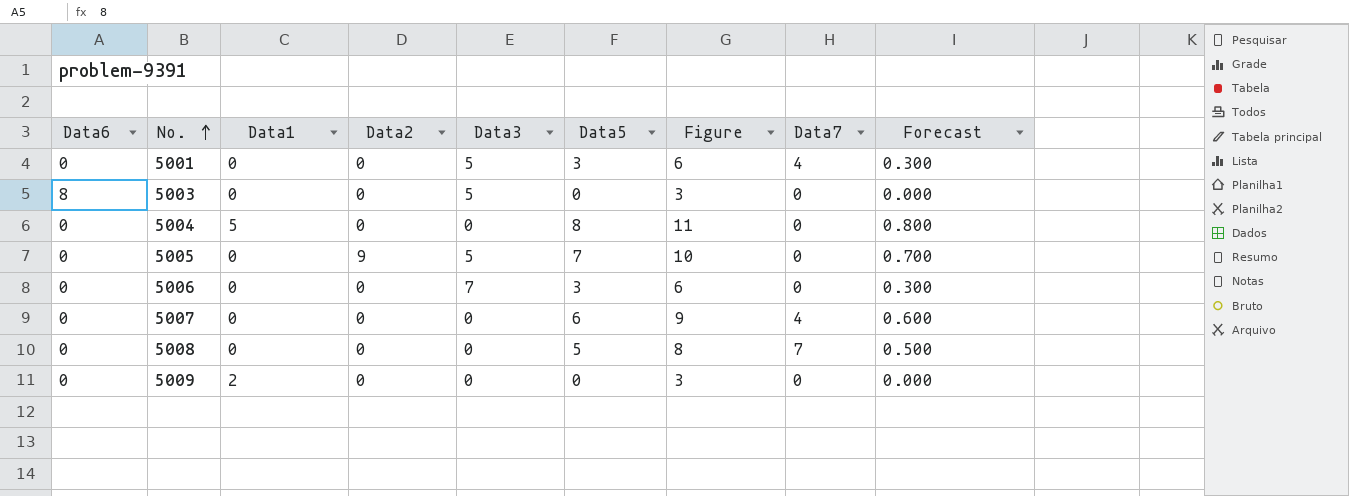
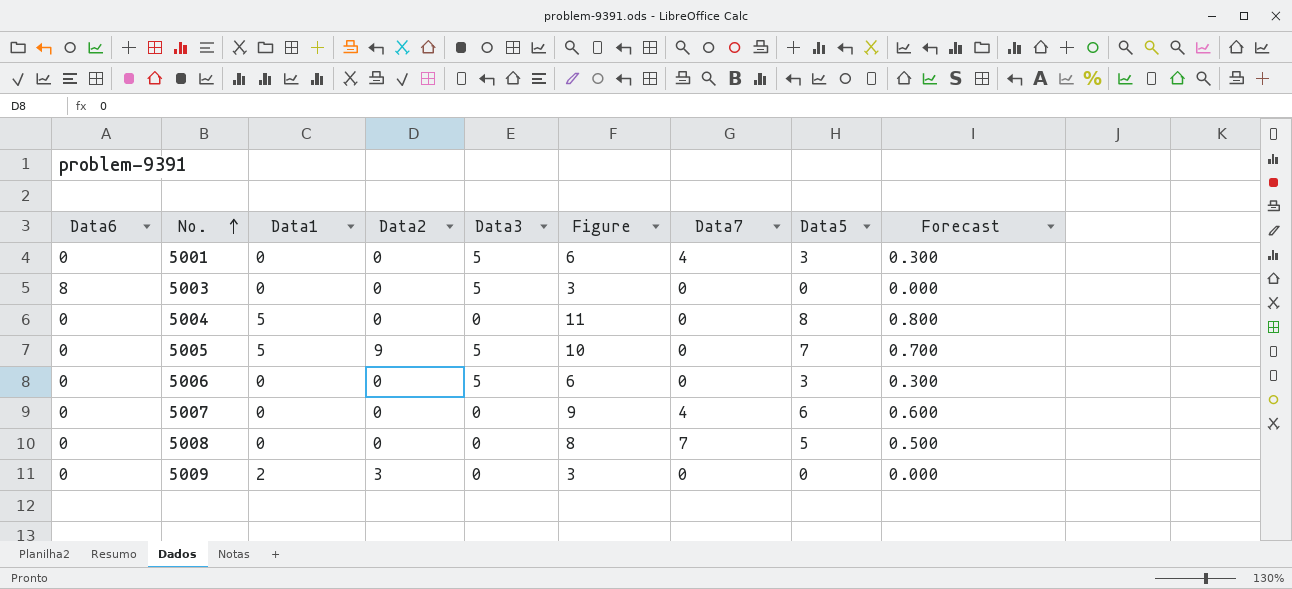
column Data5 | position: 6 -> 8
5005 | Data1: 0 -> 5
5006 | Data3: 7 -> 5
5009 | Data2: 0 -> 3

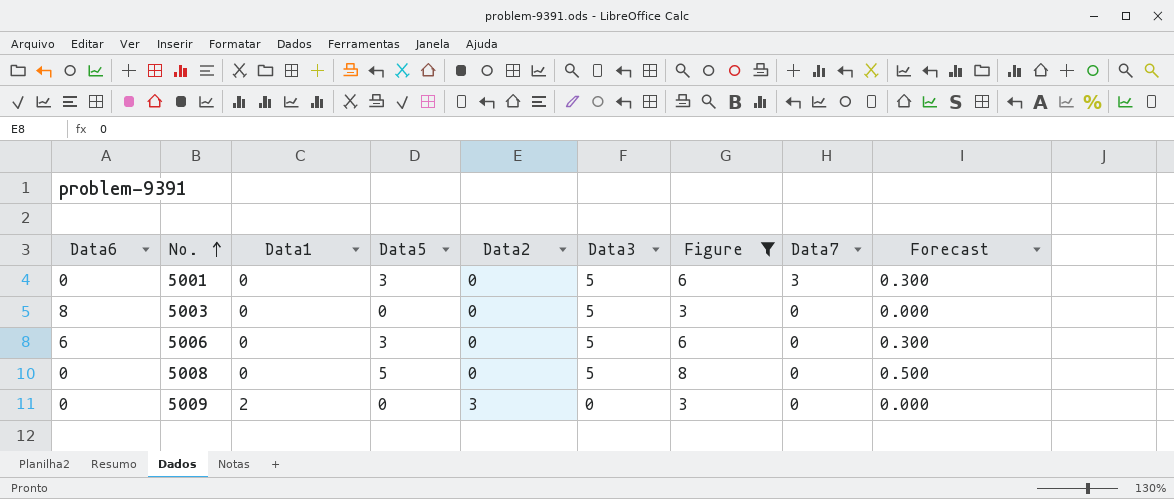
filter: none -> Figure <= 8
column Data5 | position: 8 -> 4
5001 | Data7: 4 -> 3
5006 | Data6: 0 -> 6
5008 | Data3: 0 -> 5
5008 | Data7: 7 -> 0

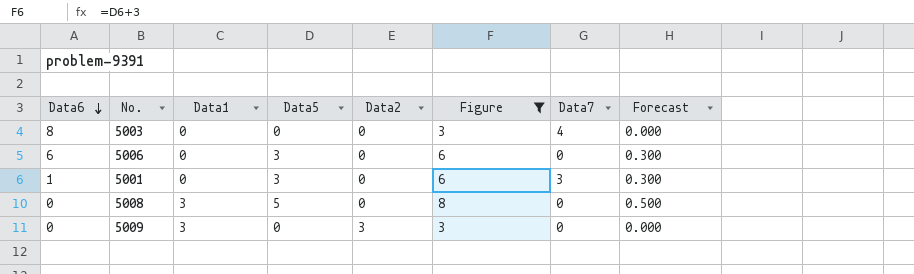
row order: No. ascending -> Data6 descending
column Data3 | position: 6 -> none
5003 | Data7: 0 -> 4
5001 | Data6: 0 -> 1
5008 | Data1: 0 -> 3
5009 | Data1: 2 -> 3

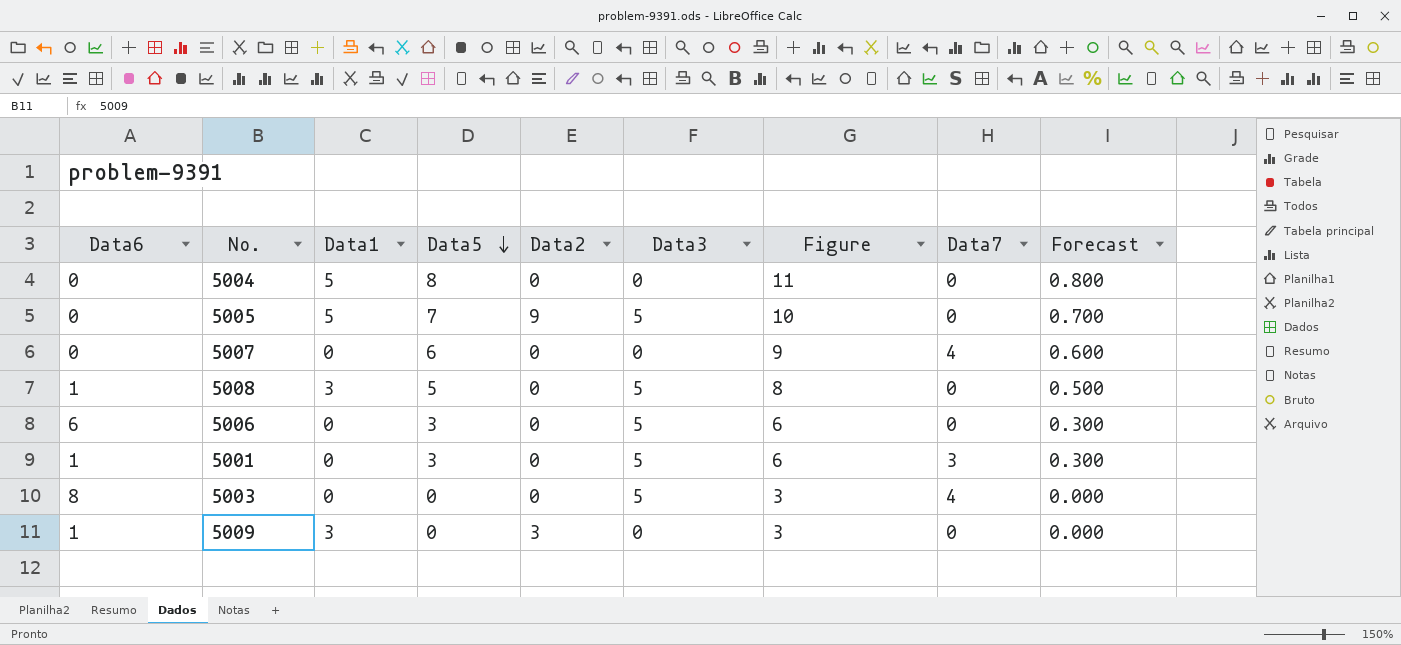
filter: Figure <= 8 -> none
row order: Data6 descending -> Data5 descending
column Data3 | position: none -> 6
5008 | Data6: 0 -> 1
5009 | Data6: 0 -> 1

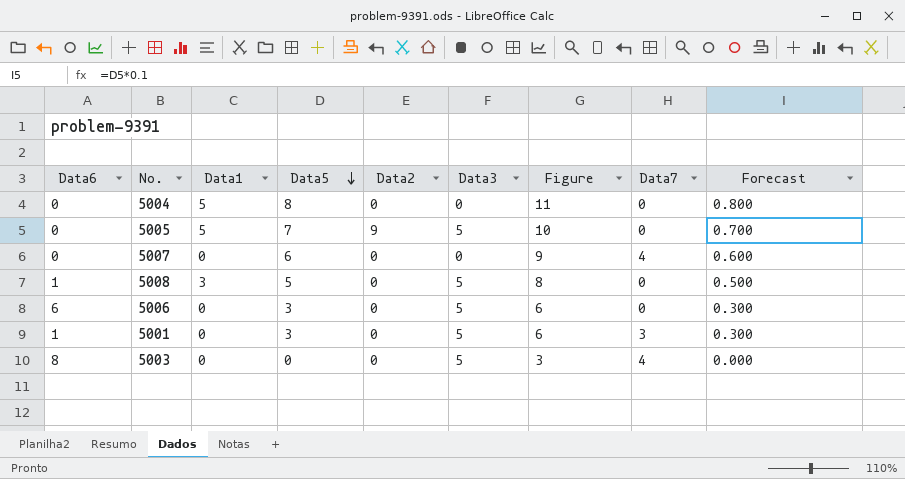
row 5009: 1 | 3 | 0 | 3 | 0 | 3 | 0 | 0.000 -> none

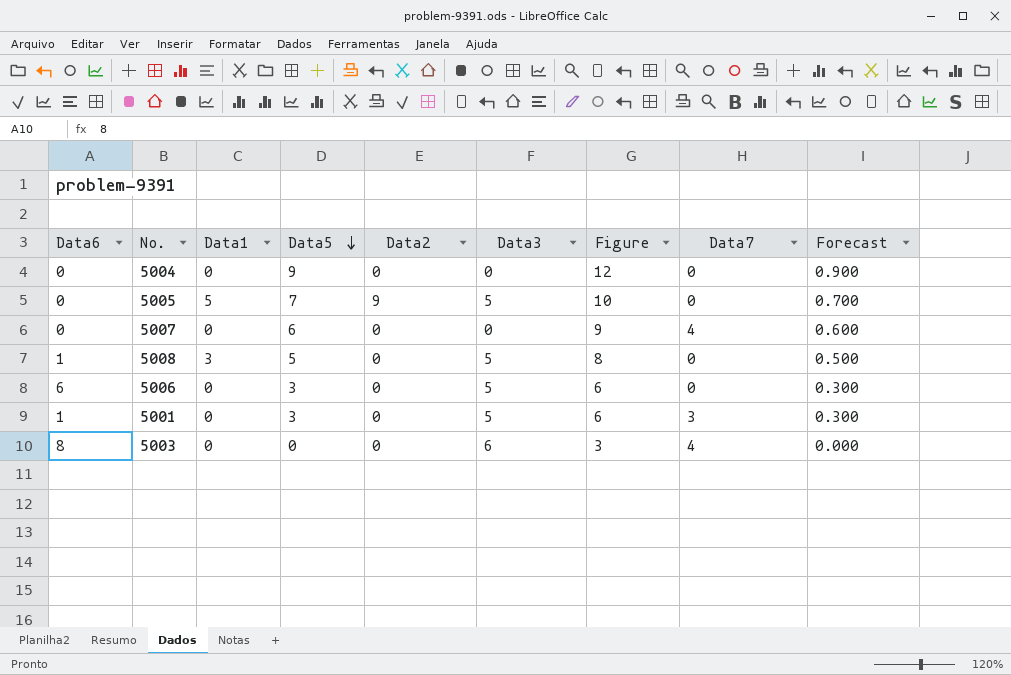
5004 | Data1: 5 -> 0
5004 | Data5: 8 -> 9
5004 | Figure: 11 -> 12
5004 | Forecast: 0.800 -> 0.900
5003 | Data3: 5 -> 6

